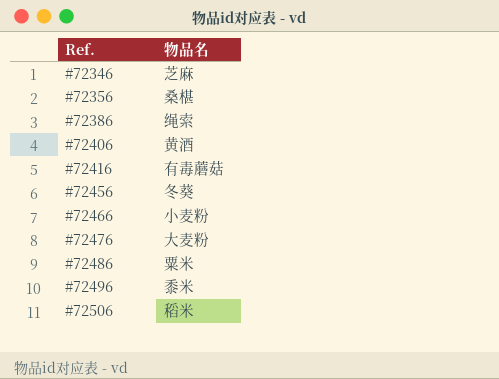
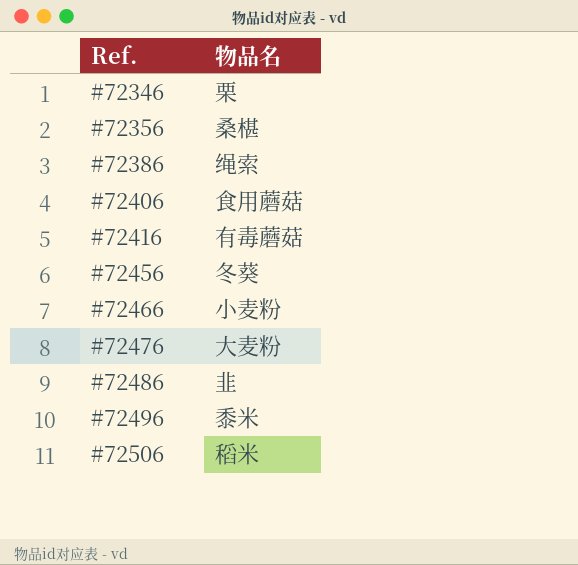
#72346 | 物品名: 芝麻 -> 栗
#72406 | 物品名: 黄酒 -> 食用蘑菇
#72486 | 物品名: 粟米 -> 韭

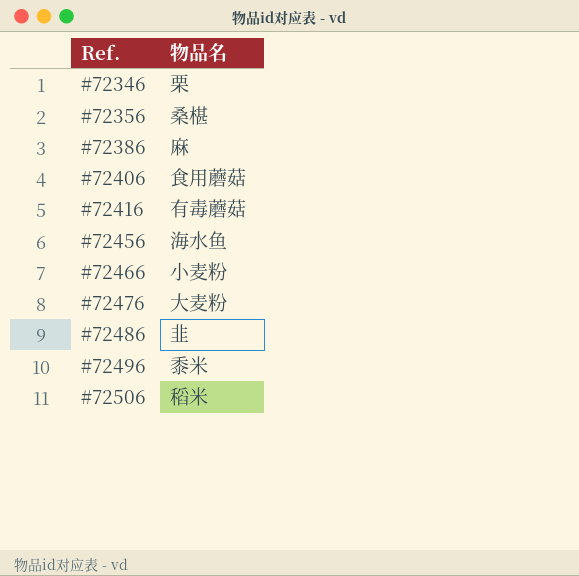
#72386 | 物品名: 绳索 -> 麻
#72456 | 物品名: 冬葵 -> 海水鱼

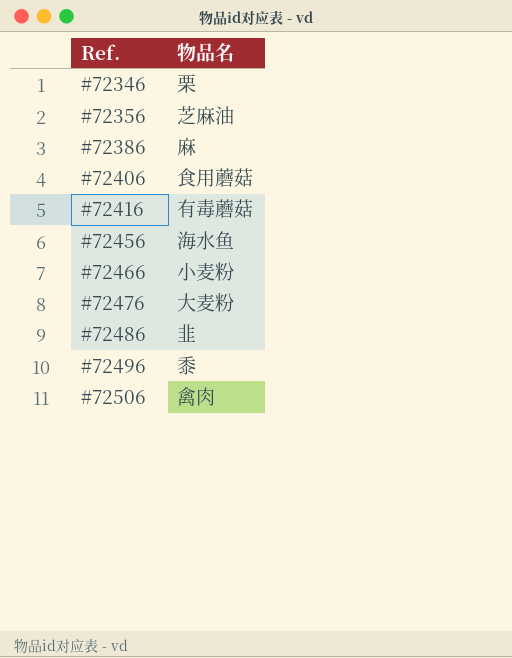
#72356 | 物品名: 桑椹 -> 芝麻油
#72496 | 物品名: 黍米 -> 黍
#72506 | 物品名: 稻米 -> 禽肉

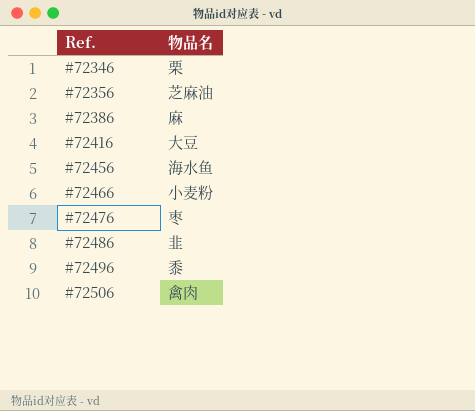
row #72406: 食用蘑菇 -> none
#72416 | 物品名: 有毒蘑菇 -> 大豆
#72476 | 物品名: 大麦粉 -> 枣

